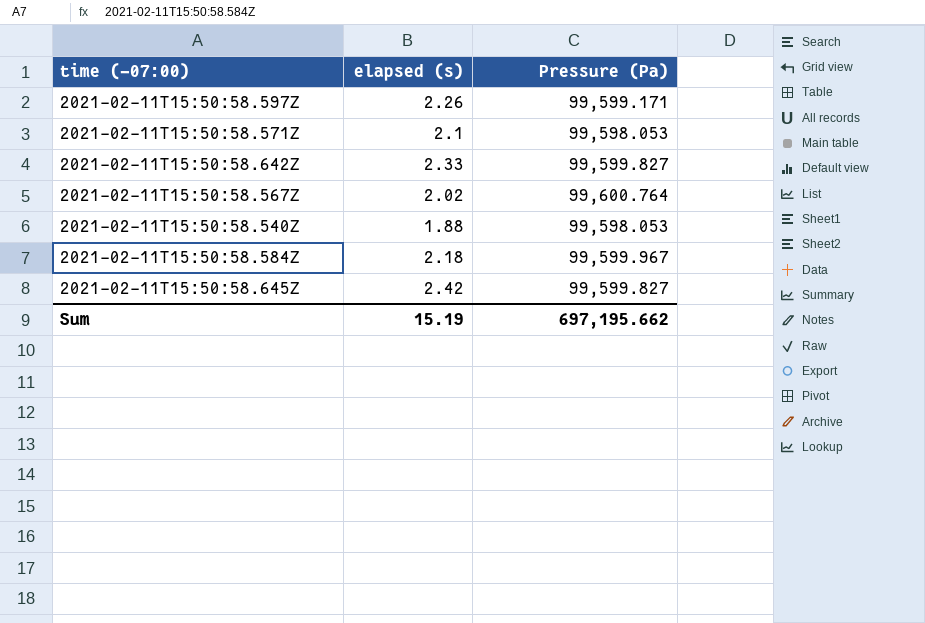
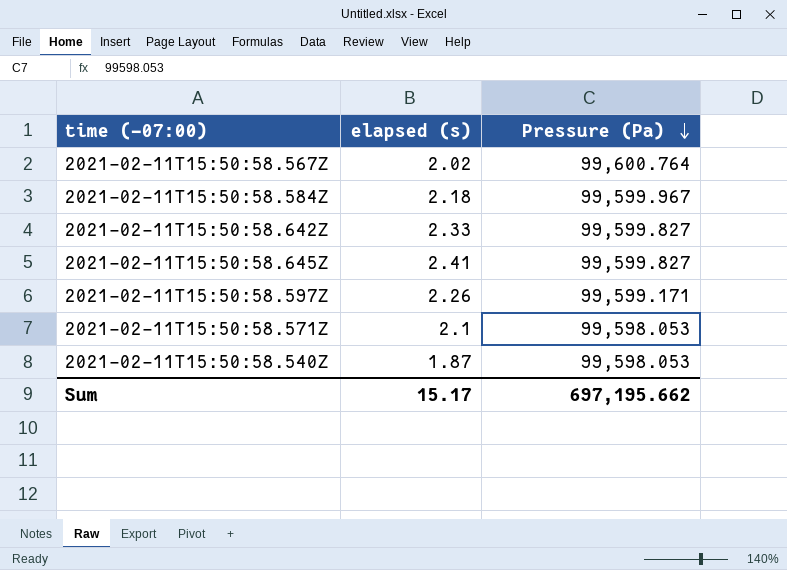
row order: none -> Pressure (Pa) descending
2021-02-11T15:50:58.645Z | elapsed (s): 2.42 -> 2.41
2021-02-11T15:50:58.540Z | elapsed (s): 1.88 -> 1.87
Sum | elapsed (s): 15.19 -> 15.17

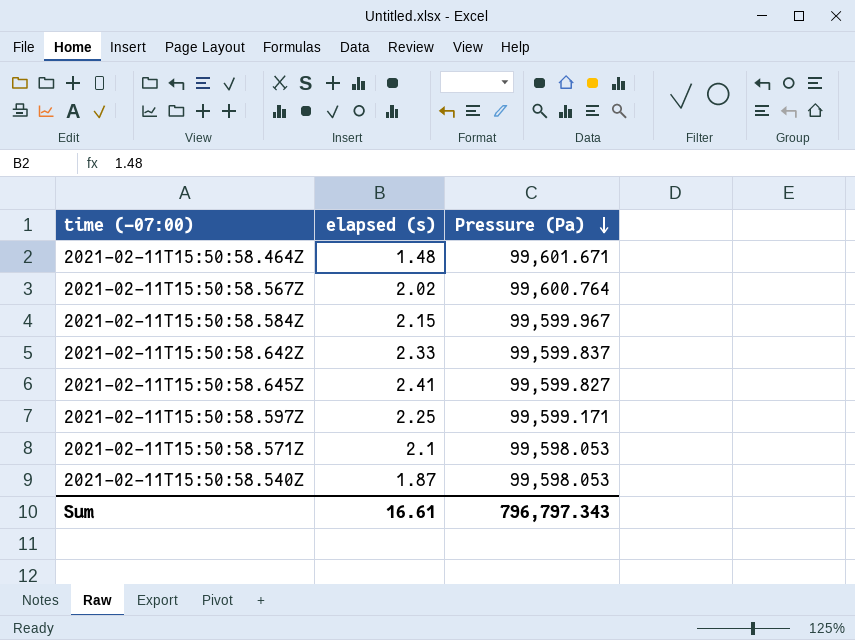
row 2021-02-11T15:50:58.464Z: none -> 1.48 | 99,601.671
2021-02-11T15:50:58.584Z | elapsed (s): 2.18 -> 2.15
2021-02-11T15:50:58.642Z | Pressure (Pa): 99,599.827 -> 99,599.837
2021-02-11T15:50:58.597Z | elapsed (s): 2.26 -> 2.25
Sum | elapsed (s): 15.17 -> 16.61
Sum | Pressure (Pa): 697,195.662 -> 796,797.343

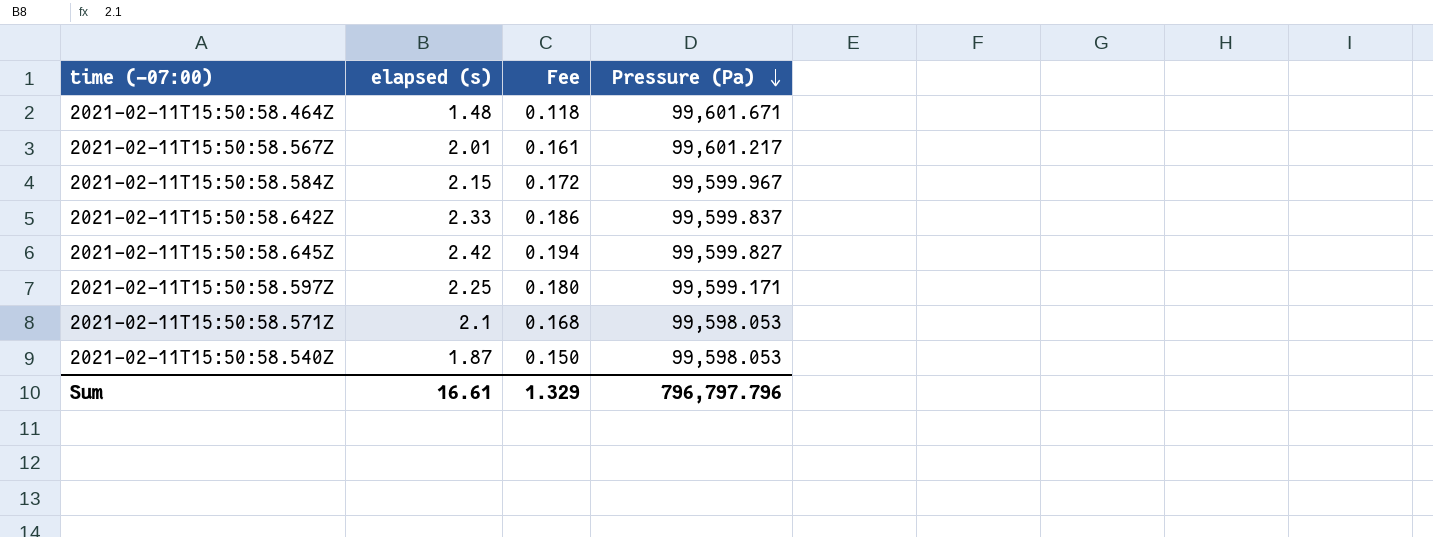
column Fee | formula: none -> [elapsed (s)] * 0.08
2021-02-11T15:50:58.567Z | elapsed (s): 2.02 -> 2.01
2021-02-11T15:50:58.567Z | Pressure (Pa): 99,600.764 -> 99,601.217
2021-02-11T15:50:58.645Z | elapsed (s): 2.41 -> 2.42
Sum | Pressure (Pa): 796,797.343 -> 796,797.796

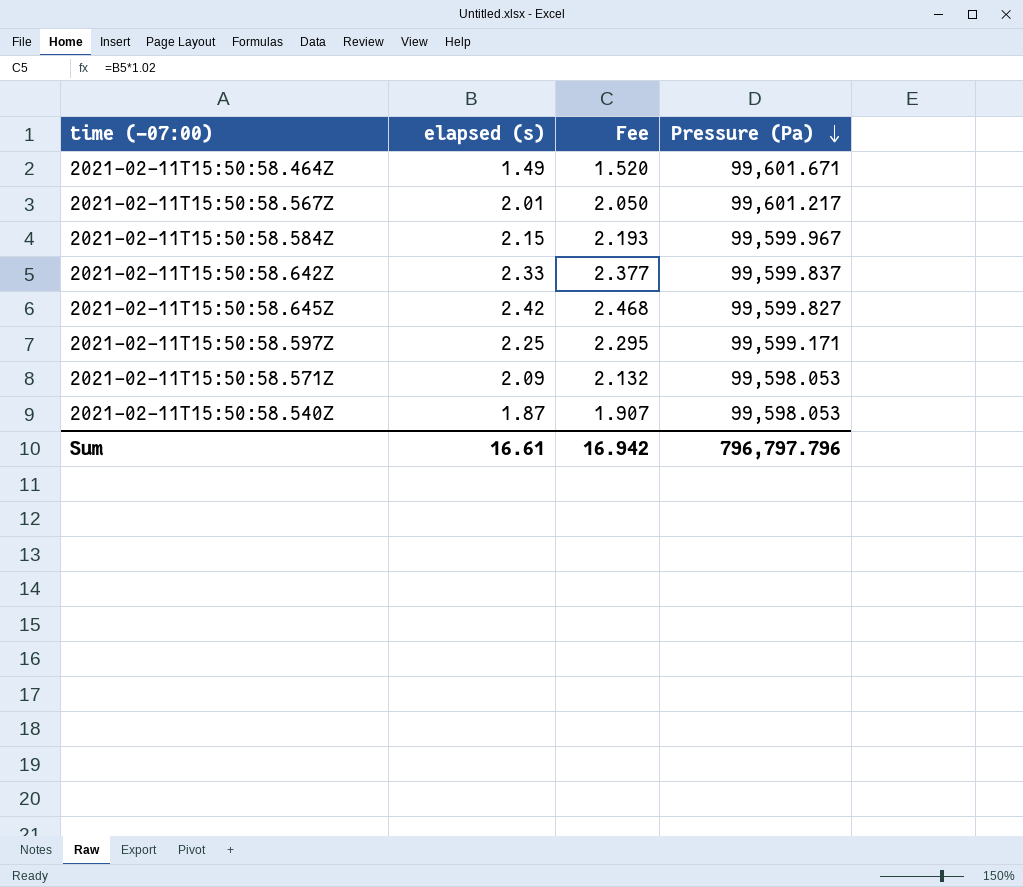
column Fee | formula: [elapsed (s)] * 0.08 -> [elapsed (s)] * 1.02
2021-02-11T15:50:58.464Z | elapsed (s): 1.48 -> 1.49
2021-02-11T15:50:58.571Z | elapsed (s): 2.1 -> 2.09
Sum | Fee: 1.329 -> 16.942

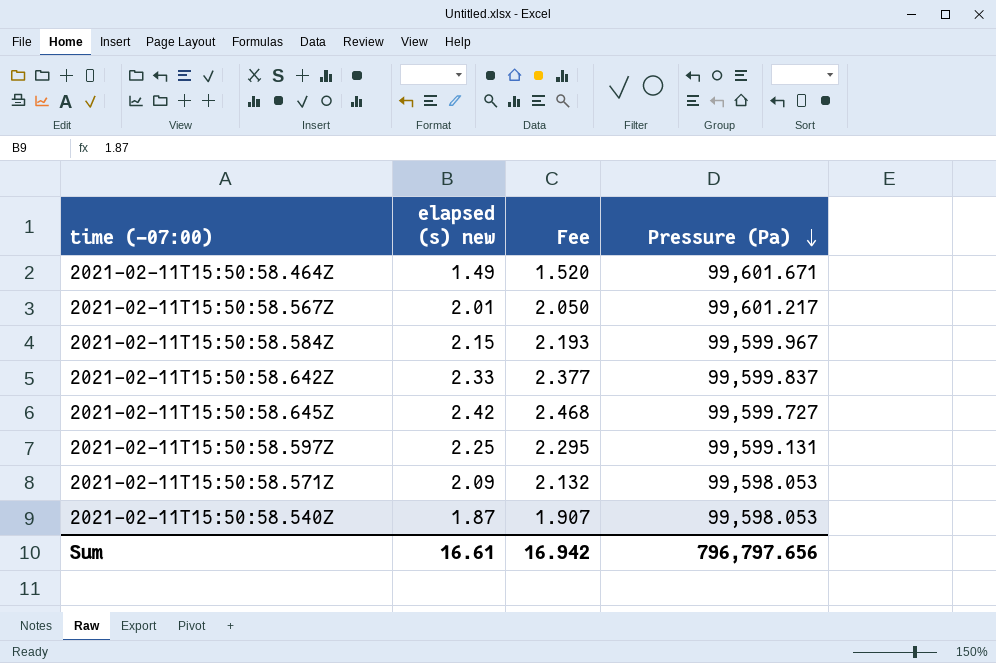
column name: elapsed (s) -> elapsed (s) new
2021-02-11T15:50:58.645Z | Pressure (Pa): 99,599.827 -> 99,599.727
2021-02-11T15:50:58.597Z | Pressure (Pa): 99,599.171 -> 99,599.131
Sum | Pressure (Pa): 796,797.796 -> 796,797.656

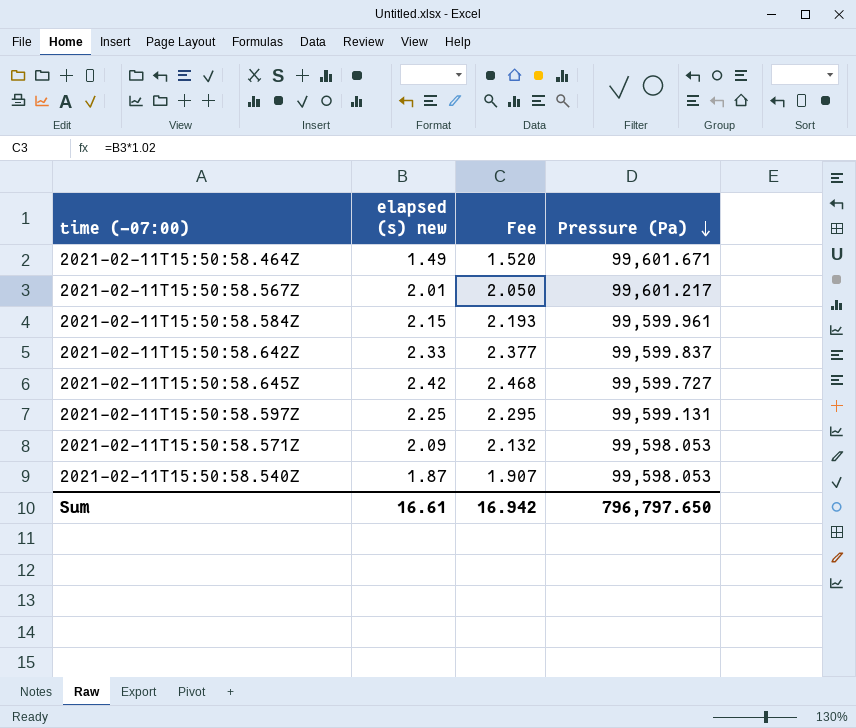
2021-02-11T15:50:58.584Z | Pressure (Pa): 99,599.967 -> 99,599.961
Sum | Pressure (Pa): 796,797.656 -> 796,797.650

